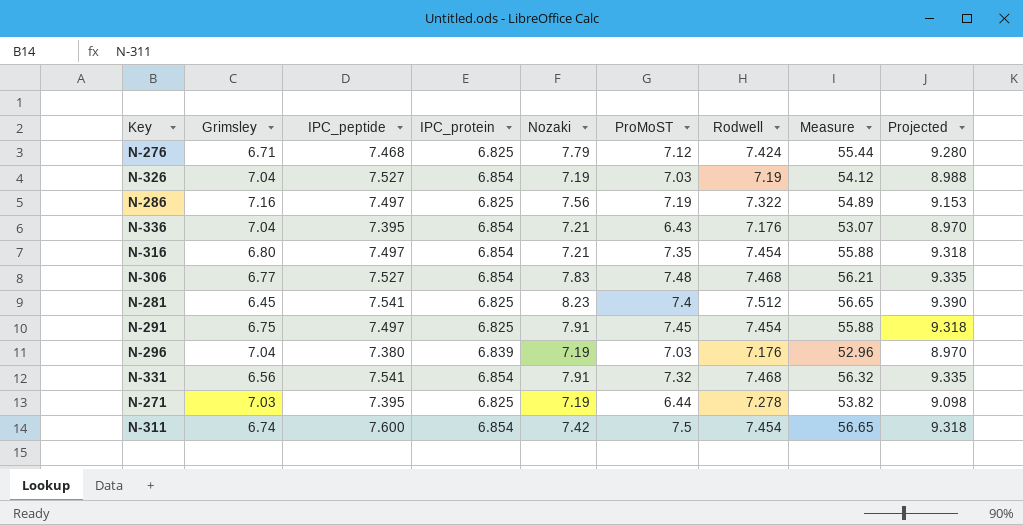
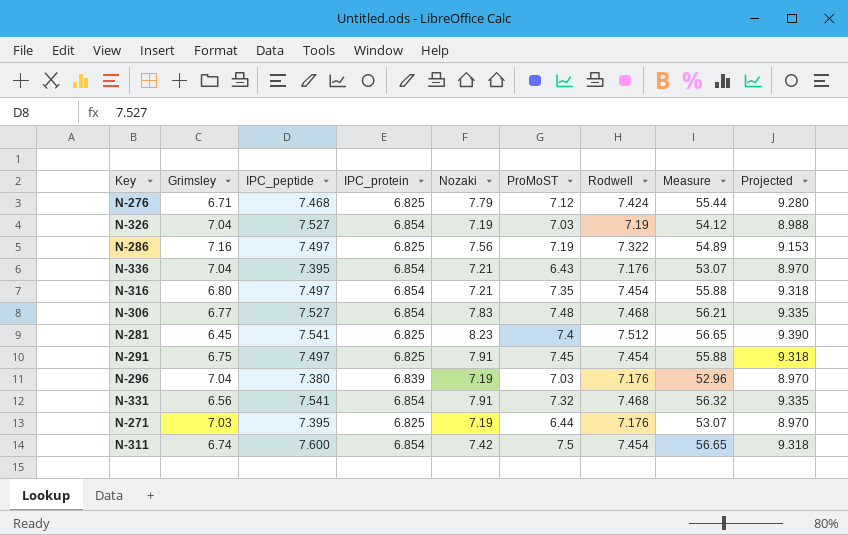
N-271 | Rodwell: 7.278 -> 7.176
N-271 | Measure: 53.82 -> 53.07
N-271 | Projected: 9.098 -> 8.970

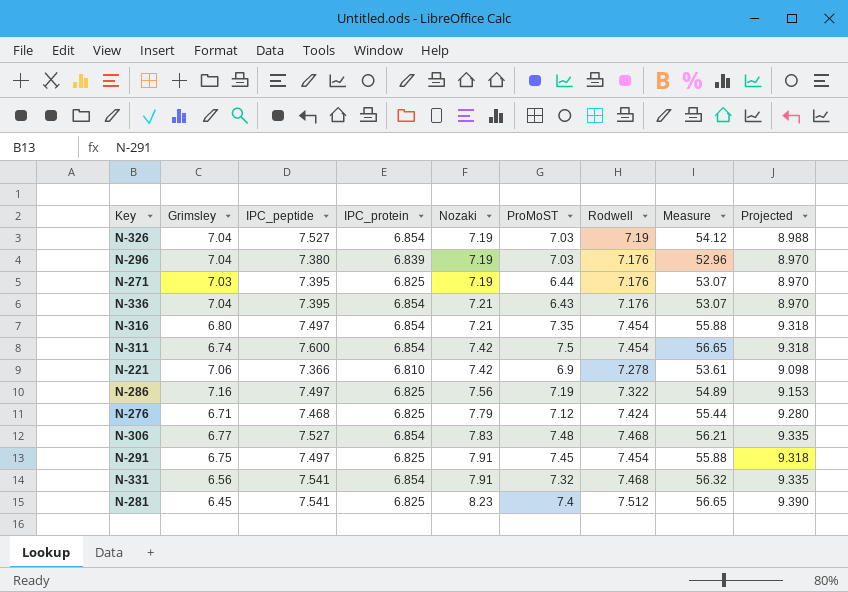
row order: none -> Nozaki ascending
row N-221: none -> 7.06 | 7.366 | 6.810 | 7.42 | 6.9 | 7.278 | 53.61 | 9.098

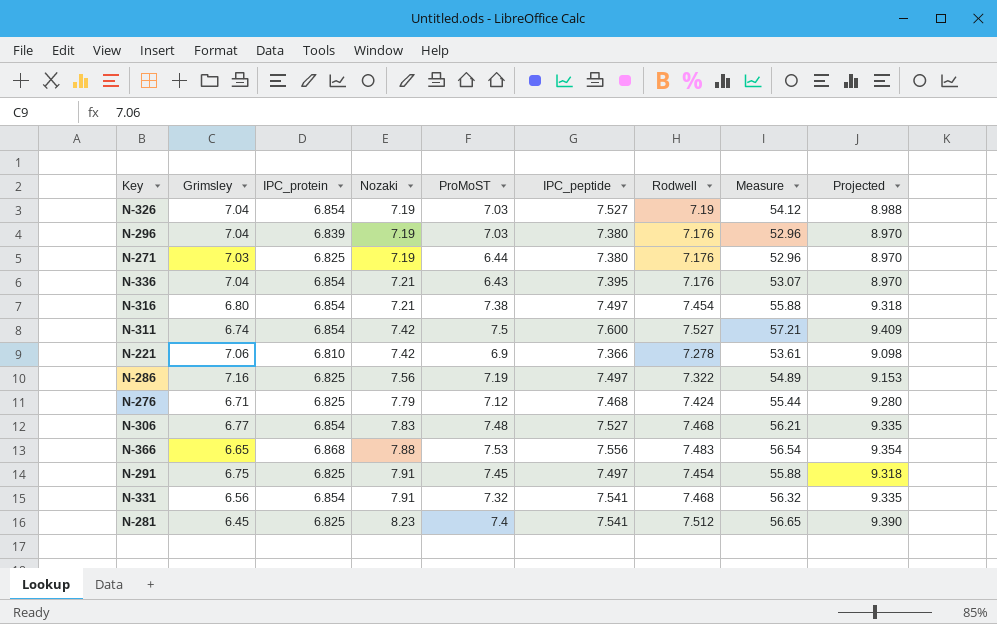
column IPC_peptide | position: 3 -> 6
N-271 | IPC_peptide: 7.395 -> 7.380
N-271 | Measure: 53.07 -> 52.96
N-316 | ProMoST: 7.35 -> 7.38
N-311 | Rodwell: 7.454 -> 7.527
N-311 | Measure: 56.65 -> 57.21
N-311 | Projected: 9.318 -> 9.409
row N-366: none -> 6.65 | 6.868 | 7.88 | 7.53 | 7.556 | 7.483 | 56.54 | 9.354

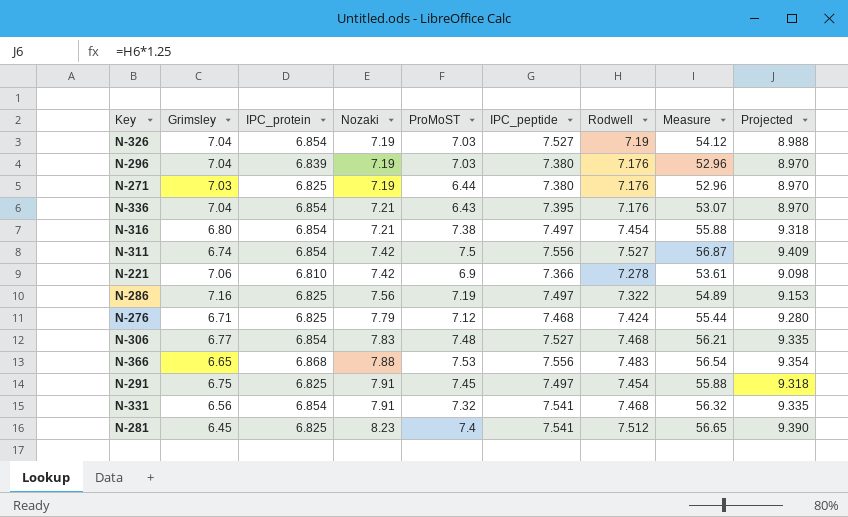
N-311 | IPC_peptide: 7.600 -> 7.556
N-311 | Measure: 57.21 -> 56.87

